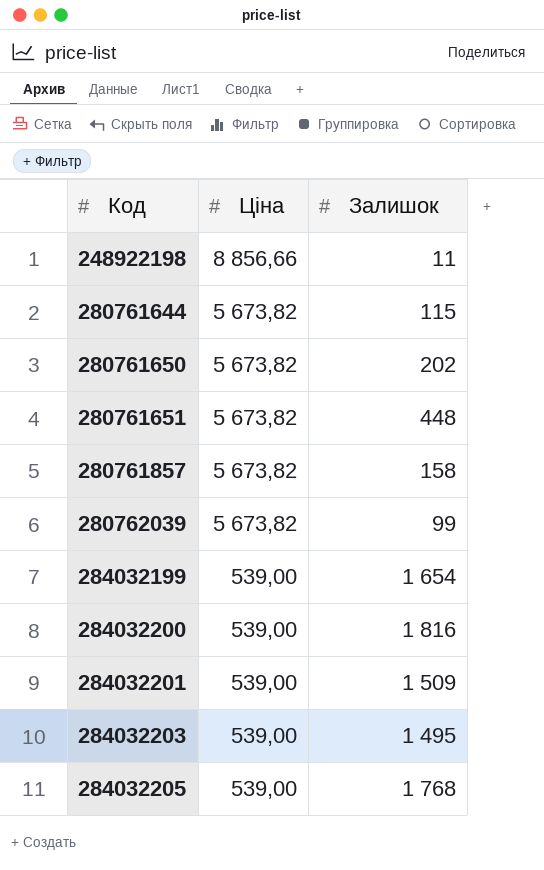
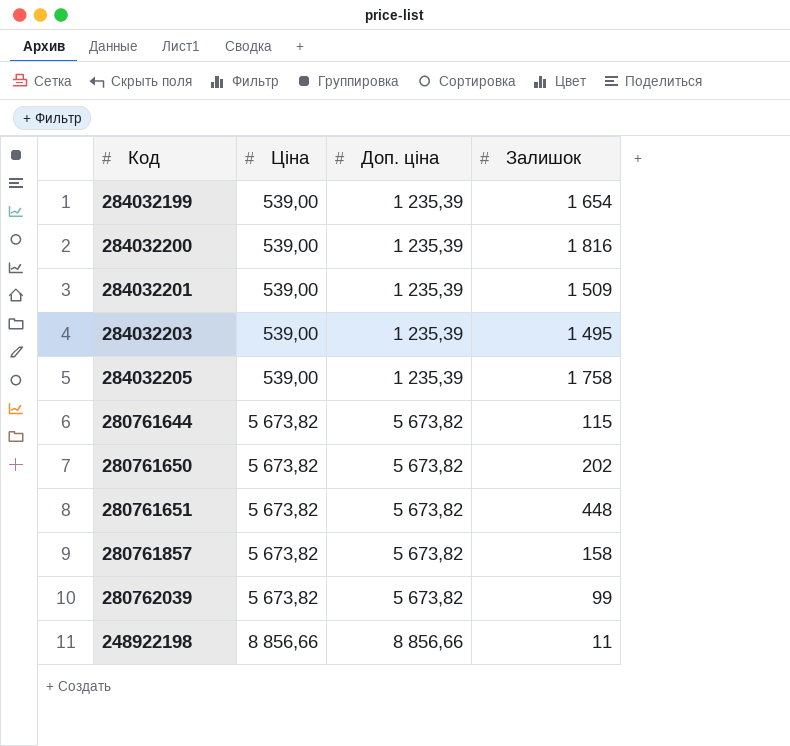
row order: Код ascending -> Ціна ascending
column Доп. ціна | position: none -> 3
284032205 | Залишок: 1 768 -> 1 758

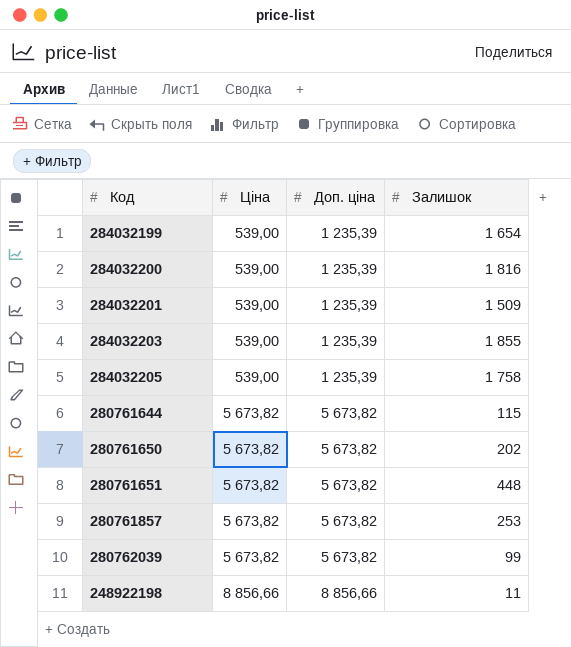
284032203 | Залишок: 1 495 -> 1 855
280761857 | Залишок: 158 -> 253

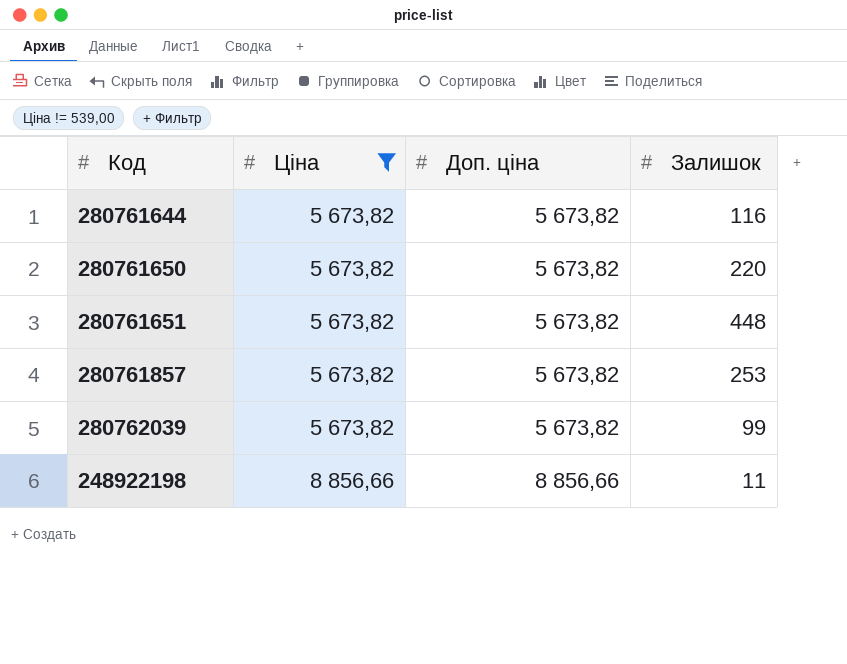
filter: none -> Ціна != 539,00
280761644 | Залишок: 115 -> 116
280761650 | Залишок: 202 -> 220

